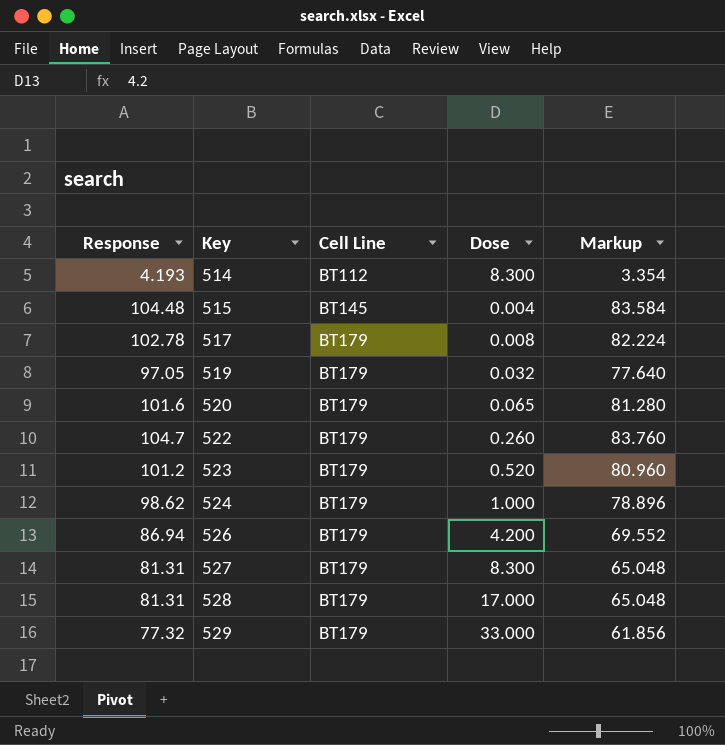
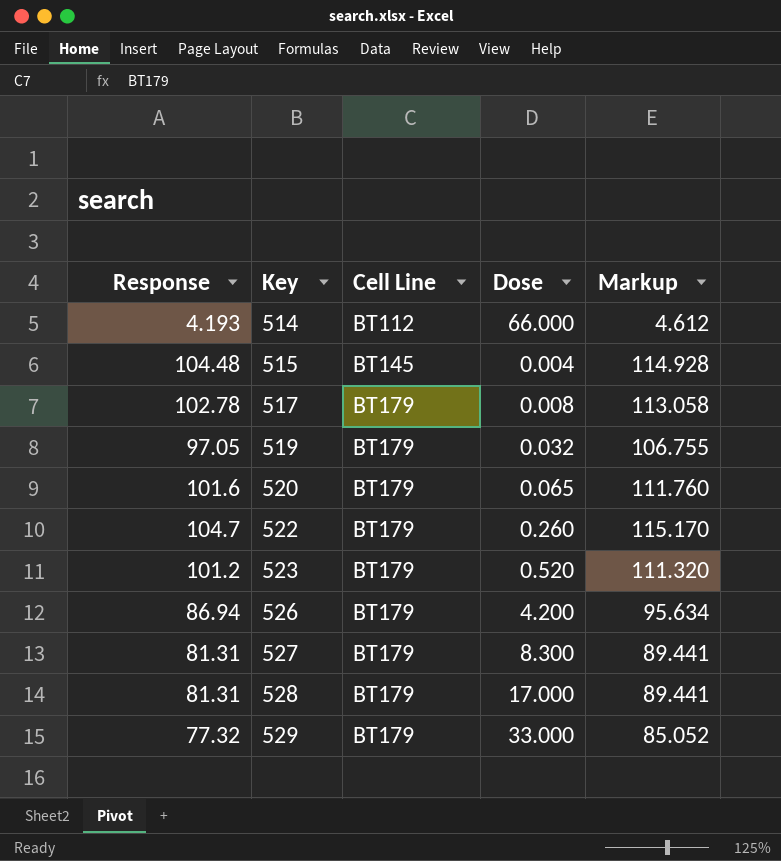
column Markup | formula: [Response] * 0.8 -> [Response] * 1.1
row 524: 98.62 | BT179 | 1.000 | 78.896 -> none
514 | Dose: 8.300 -> 66.000

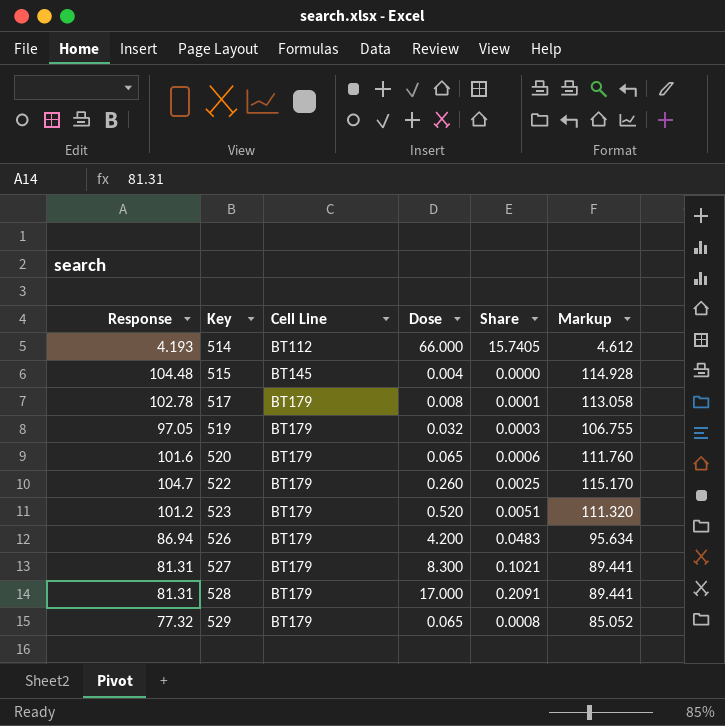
column Share | formula: none -> [Dose] / [Response]
529 | Dose: 33.000 -> 0.065

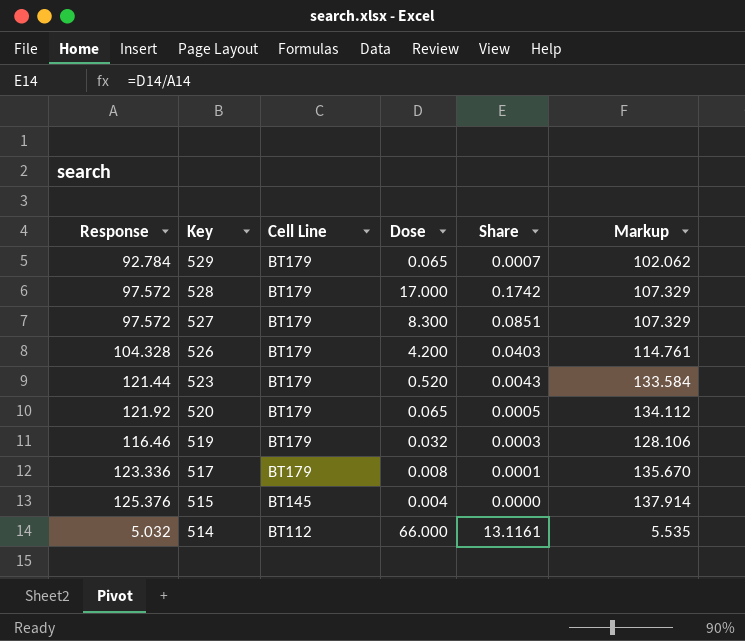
row order: Key ascending -> Key descending
row 522: 104.7 | BT179 | 0.260 | 0.0025 | 115.170 -> none
529 | Response: 77.32 -> 92.784
529 | Share: 0.0008 -> 0.0007
529 | Markup: 85.052 -> 102.062
528 | Response: 81.31 -> 97.572
528 | Share: 0.2091 -> 0.1742
528 | Markup: 89.441 -> 107.329
527 | Response: 81.31 -> 97.572
527 | Share: 0.1021 -> 0.0851
527 | Markup: 89.441 -> 107.329
526 | Response: 86.94 -> 104.328
526 | Share: 0.0483 -> 0.0403
526 | Markup: 95.634 -> 114.761
523 | Response: 101.2 -> 121.44
523 | Share: 0.0051 -> 0.0043
523 | Markup: 111.320 -> 133.584
520 | Response: 101.6 -> 121.92
520 | Share: 0.0006 -> 0.0005
520 | Markup: 111.760 -> 134.112
519 | Response: 97.05 -> 116.46
519 | Markup: 106.755 -> 128.106
517 | Response: 102.78 -> 123.336
517 | Markup: 113.058 -> 135.670
515 | Response: 104.48 -> 125.376
515 | Markup: 114.928 -> 137.914
514 | Response: 4.193 -> 5.032
514 | Share: 15.7405 -> 13.1161
514 | Markup: 4.612 -> 5.535

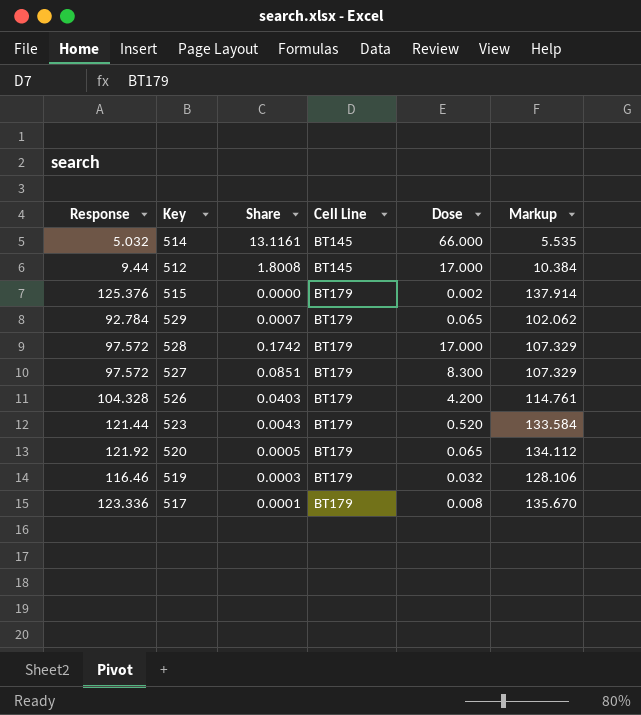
row order: Key descending -> Cell Line ascending
column Share | position: 5 -> 3
514 | Cell Line: BT112 -> BT145
row 512: none -> 9.44 | 1.8008 | BT145 | 17.000 | 10.384
515 | Cell Line: BT145 -> BT179
515 | Dose: 0.004 -> 0.002

